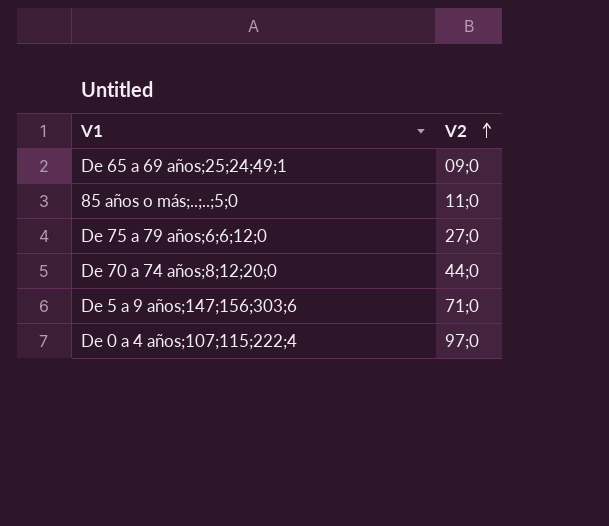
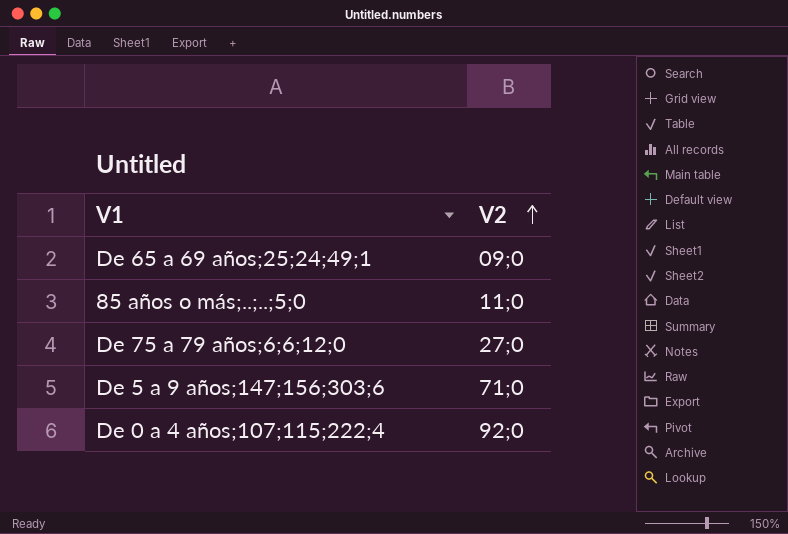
row De 70 a 74 años;8;12;20;0: 44;0 -> none
De 0 a 4 años;107;115;222;4 | V2: 97;0 -> 92;0

